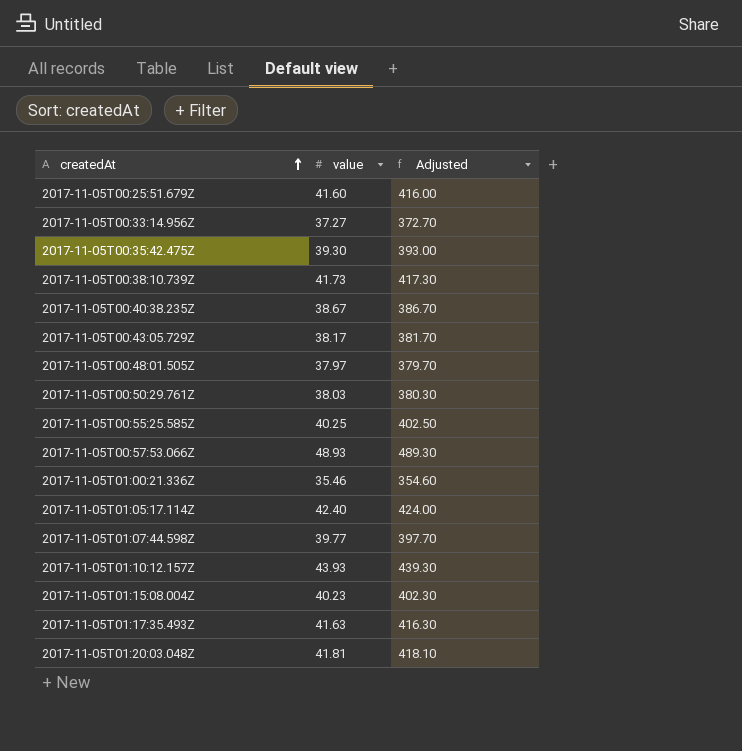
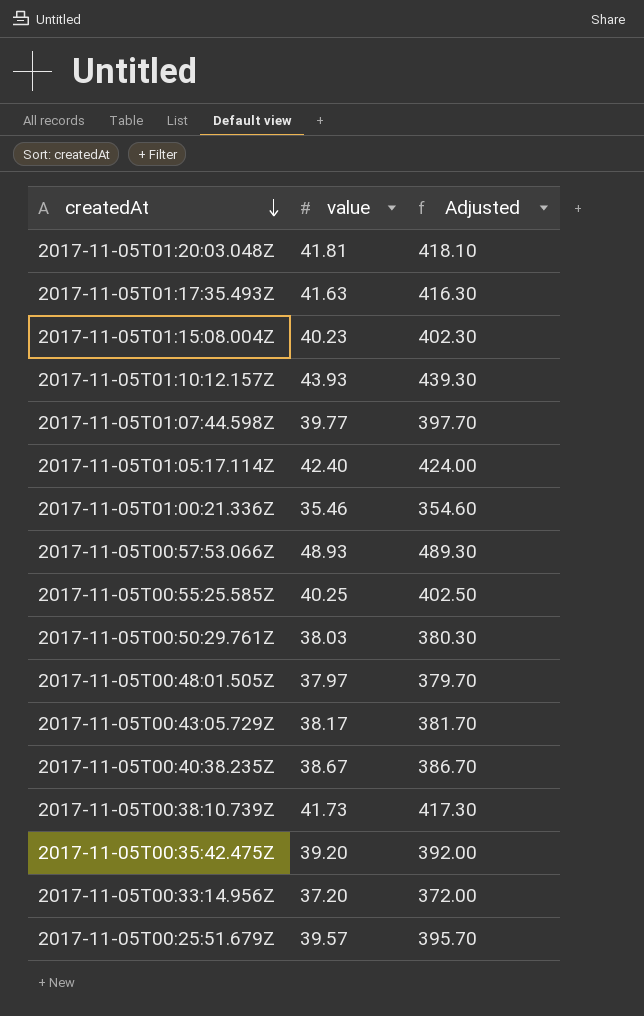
row order: createdAt ascending -> createdAt descending
2017-11-05T00:35:42.475Z | value: 39.30 -> 39.20
2017-11-05T00:35:42.475Z | Adjusted: 393.00 -> 392.00
2017-11-05T00:33:14.956Z | value: 37.27 -> 37.20
2017-11-05T00:33:14.956Z | Adjusted: 372.70 -> 372.00
2017-11-05T00:25:51.679Z | value: 41.60 -> 39.57
2017-11-05T00:25:51.679Z | Adjusted: 416.00 -> 395.70

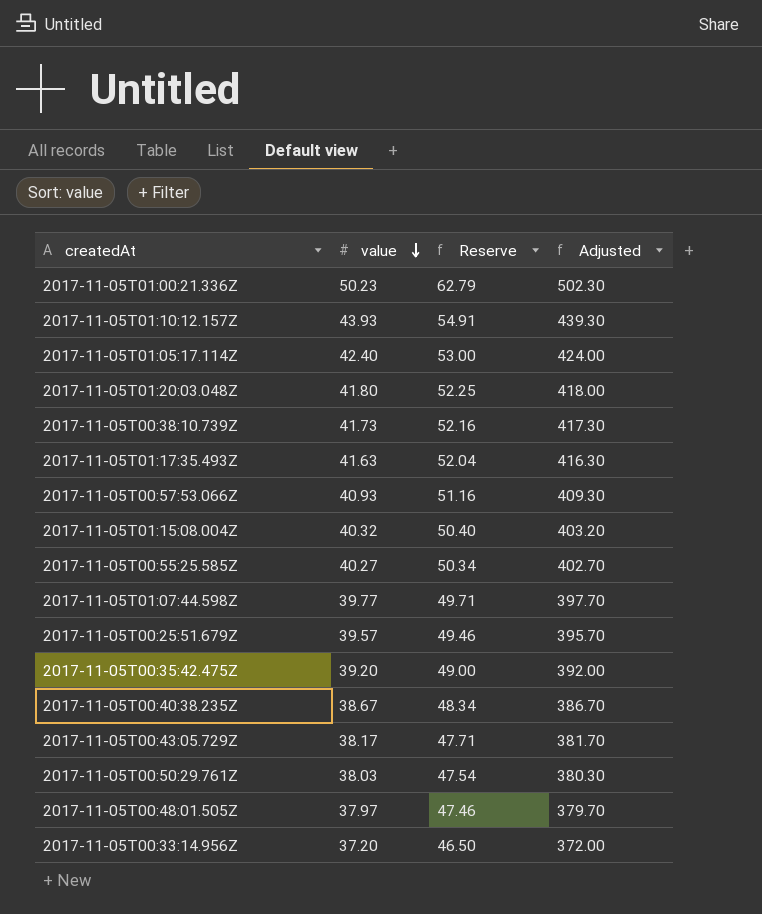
row order: createdAt descending -> value descending
column Reserve | formula: none -> [value] * 1.25
2017-11-05T01:00:21.336Z | value: 35.46 -> 50.23
2017-11-05T01:00:21.336Z | Adjusted: 354.60 -> 502.30
2017-11-05T01:20:03.048Z | value: 41.81 -> 41.80
2017-11-05T01:20:03.048Z | Adjusted: 418.10 -> 418.00
2017-11-05T00:57:53.066Z | value: 48.93 -> 40.93
2017-11-05T00:57:53.066Z | Adjusted: 489.30 -> 409.30
2017-11-05T01:15:08.004Z | value: 40.23 -> 40.32
2017-11-05T01:15:08.004Z | Adjusted: 402.30 -> 403.20
2017-11-05T00:55:25.585Z | value: 40.25 -> 40.27
2017-11-05T00:55:25.585Z | Adjusted: 402.50 -> 402.70

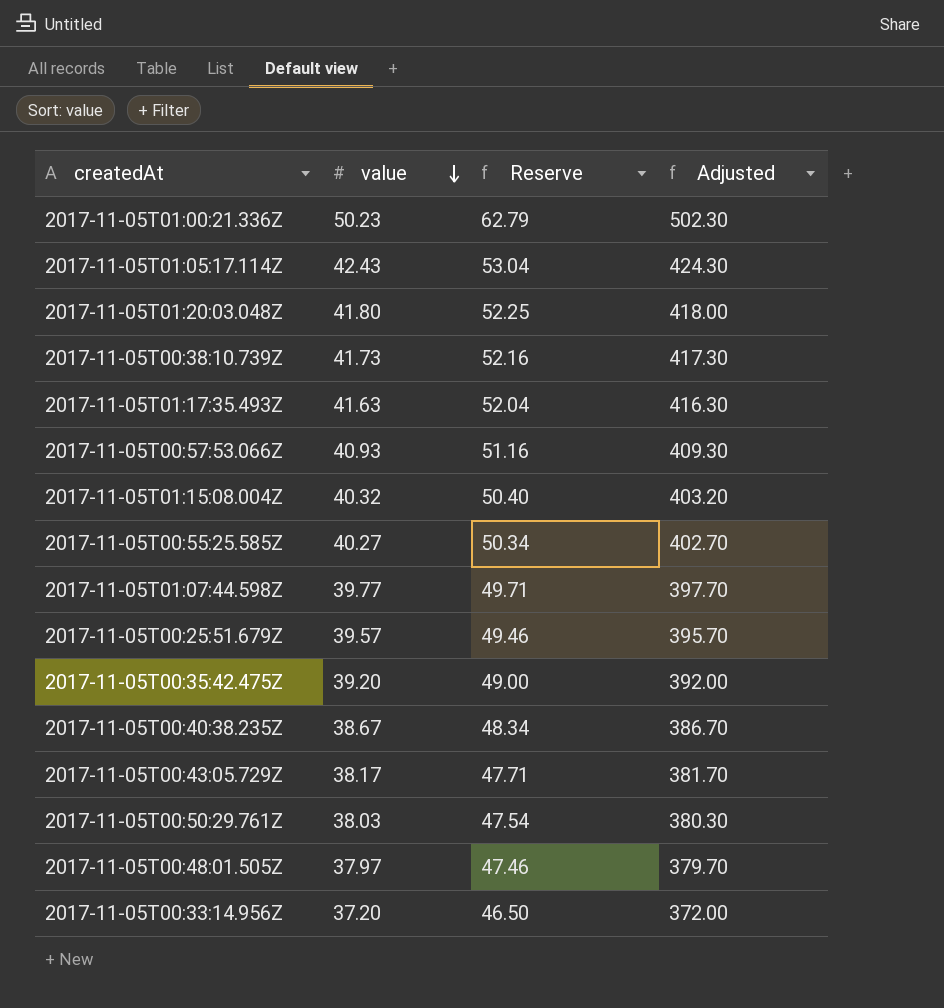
row 2017-11-05T01:10:12.157Z: 43.93 | 54.91 | 439.30 -> none
2017-11-05T01:05:17.114Z | value: 42.40 -> 42.43
2017-11-05T01:05:17.114Z | Reserve: 53.00 -> 53.04
2017-11-05T01:05:17.114Z | Adjusted: 424.00 -> 424.30

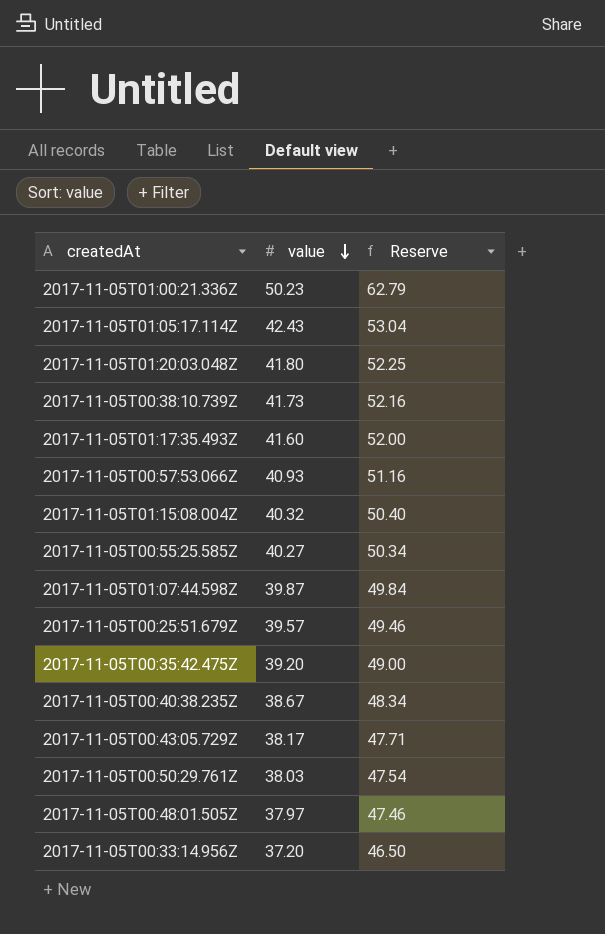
column Adjusted | formula: [value] * 10 -> none
2017-11-05T01:17:35.493Z | value: 41.63 -> 41.60
2017-11-05T01:17:35.493Z | Reserve: 52.04 -> 52.00
2017-11-05T01:07:44.598Z | value: 39.77 -> 39.87
2017-11-05T01:07:44.598Z | Reserve: 49.71 -> 49.84

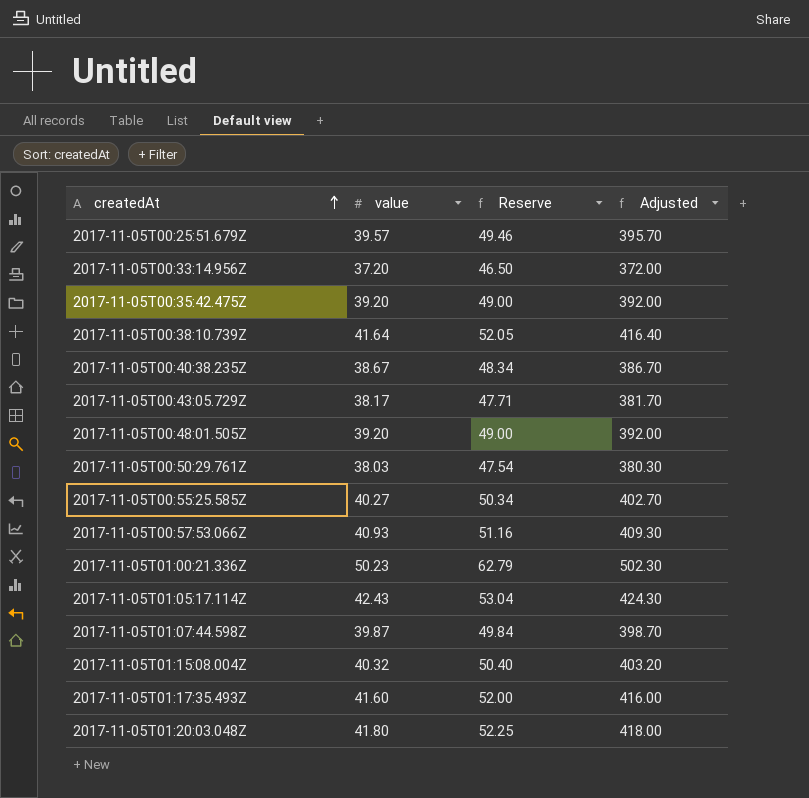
row order: value descending -> createdAt ascending
column Adjusted | formula: none -> [value] * 10
2017-11-05T00:38:10.739Z | value: 41.73 -> 41.64
2017-11-05T00:38:10.739Z | Reserve: 52.16 -> 52.05
2017-11-05T00:48:01.505Z | value: 37.97 -> 39.20
2017-11-05T00:48:01.505Z | Reserve: 47.46 -> 49.00

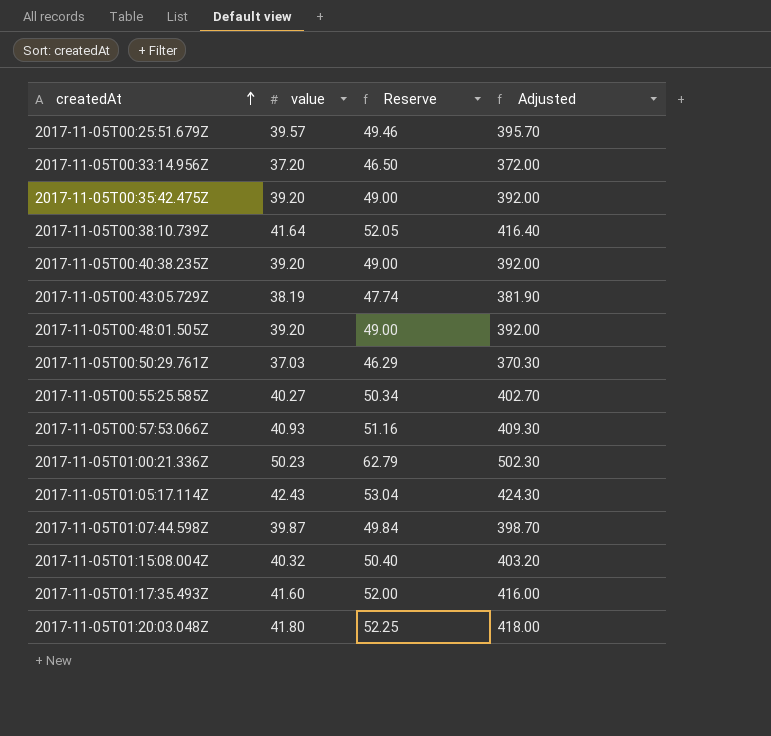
2017-11-05T00:40:38.235Z | value: 38.67 -> 39.20
2017-11-05T00:40:38.235Z | Reserve: 48.34 -> 49.00
2017-11-05T00:40:38.235Z | Adjusted: 386.70 -> 392.00
2017-11-05T00:43:05.729Z | value: 38.17 -> 38.19
2017-11-05T00:43:05.729Z | Reserve: 47.71 -> 47.74
2017-11-05T00:43:05.729Z | Adjusted: 381.70 -> 381.90
2017-11-05T00:50:29.761Z | value: 38.03 -> 37.03
2017-11-05T00:50:29.761Z | Reserve: 47.54 -> 46.29
2017-11-05T00:50:29.761Z | Adjusted: 380.30 -> 370.30

